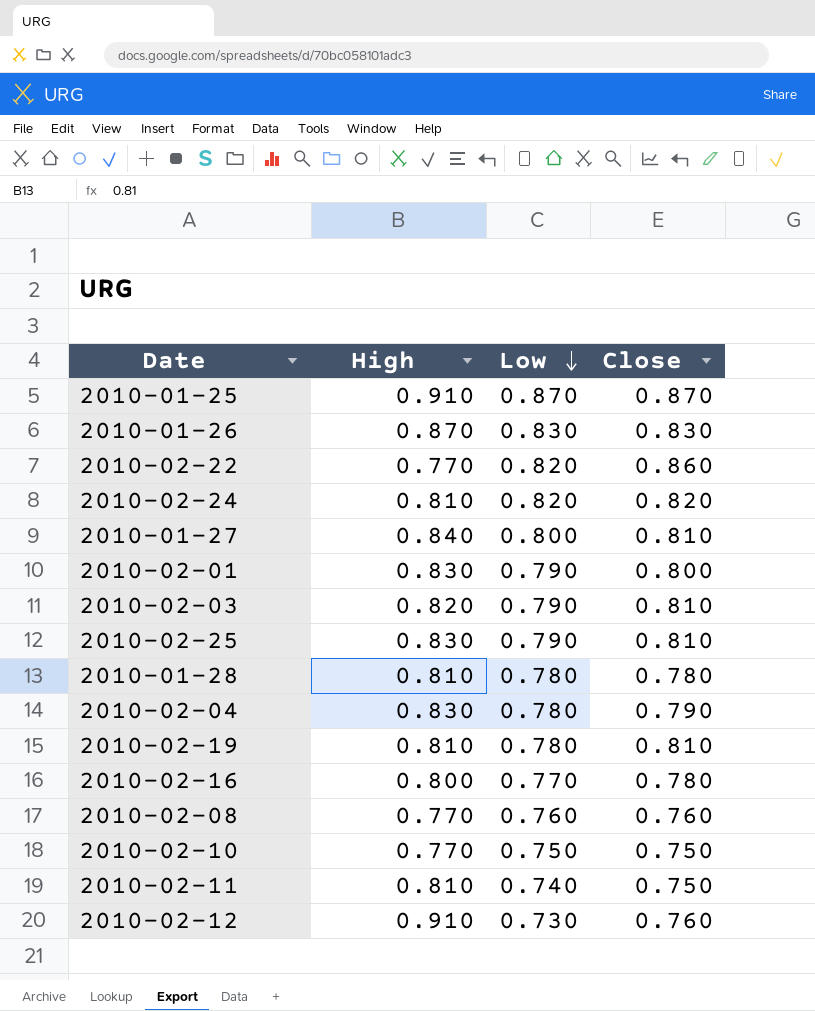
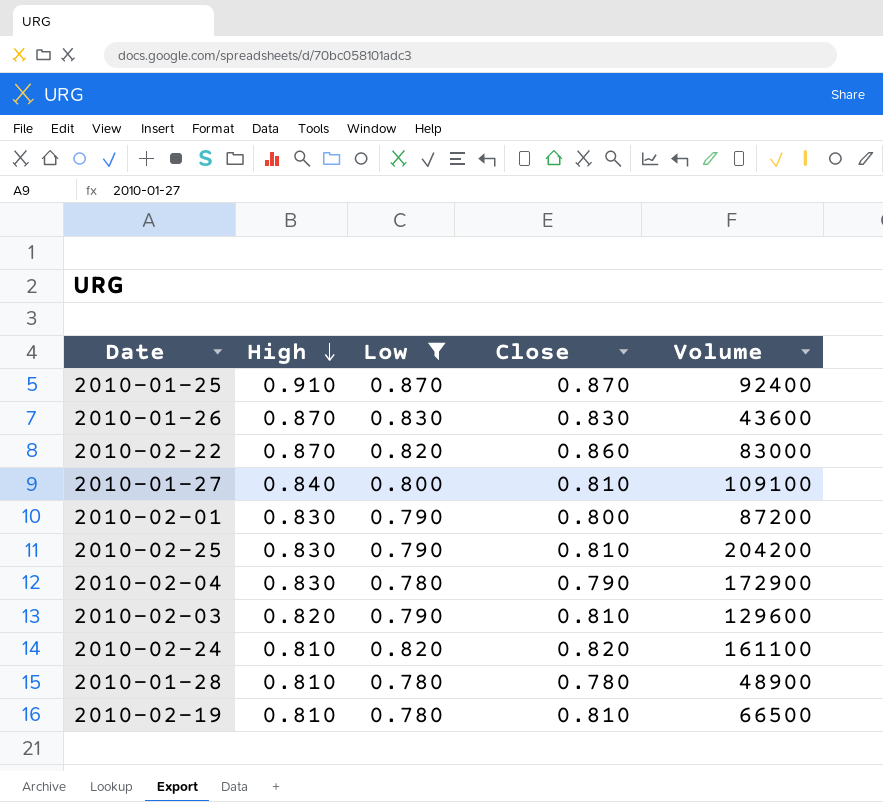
filter: none -> Low >= 0.780
row order: Low descending -> High descending
column Volume | position: none -> 5
2010-02-22 | High: 0.770 -> 0.870

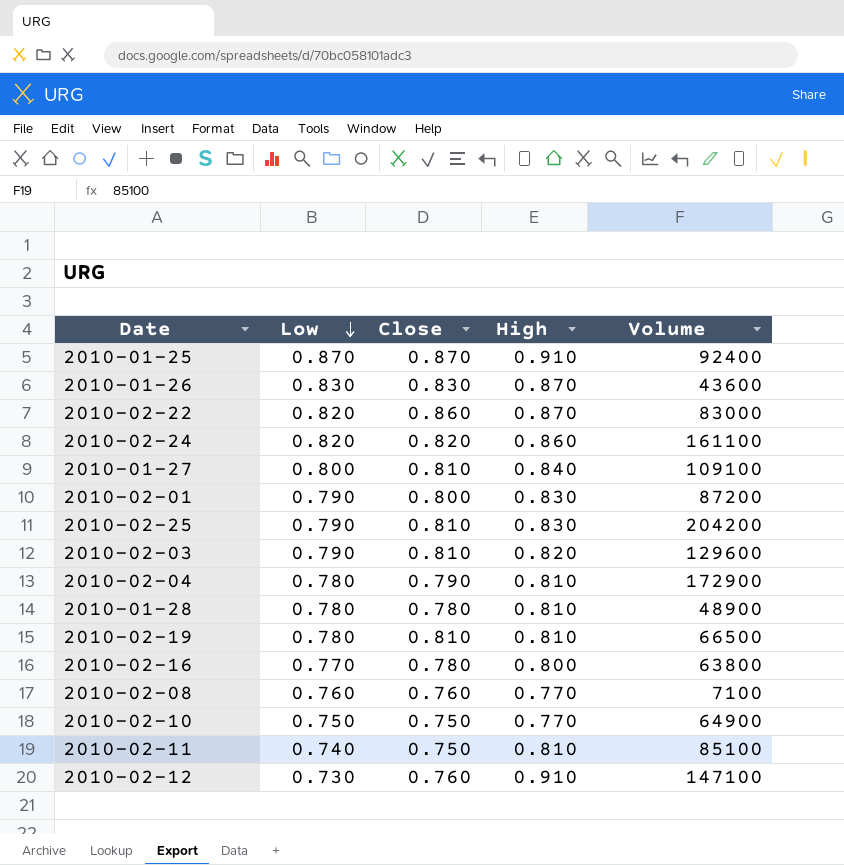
filter: Low >= 0.780 -> none
row order: High descending -> Low descending
column High | position: 2 -> 4
2010-02-24 | High: 0.810 -> 0.860
2010-02-04 | High: 0.830 -> 0.810

